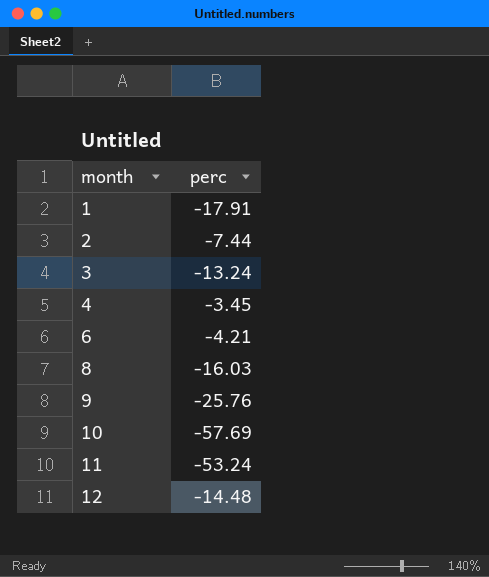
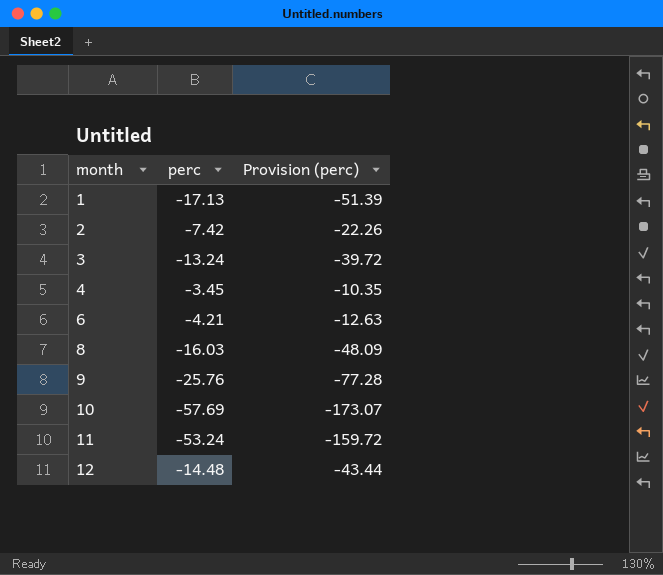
column Provision (perc) | formula: none -> [perc] * 3
1 | perc: -17.91 -> -17.13
2 | perc: -7.44 -> -7.42

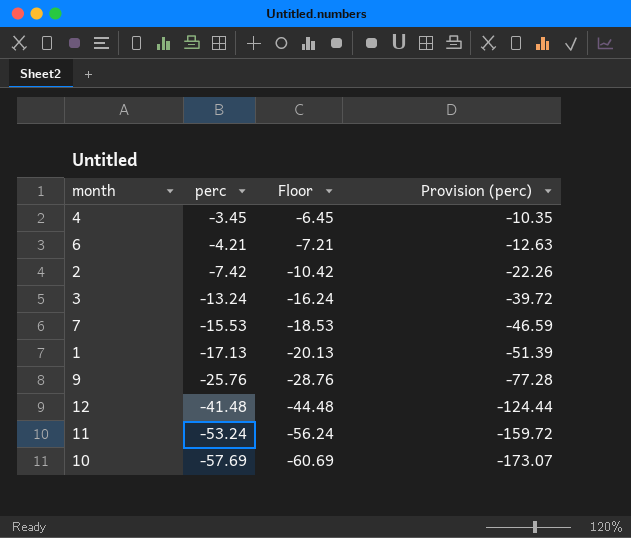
row order: month ascending -> perc descending
column Floor | formula: none -> [perc] - 3
row 8: -16.03 | -48.09 -> none
row 7: none -> -15.53 | -18.53 | -46.59
12 | perc: -14.48 -> -41.48
12 | Provision (perc): -43.44 -> -124.44

